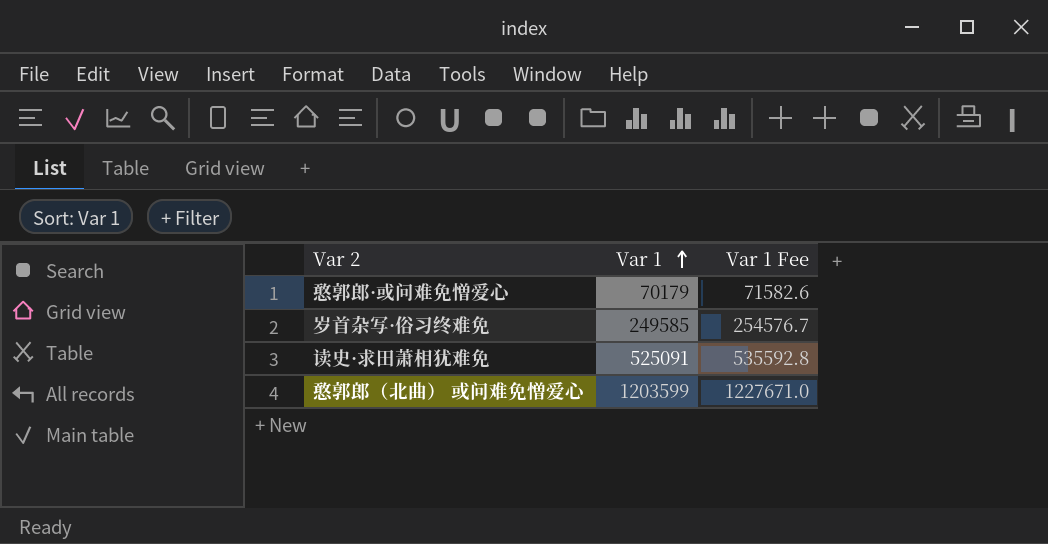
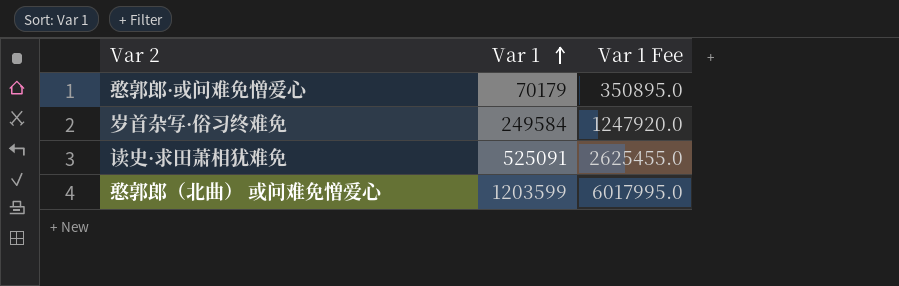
column Var 1 Fee | formula: [Var 1] * 1.02 -> [Var 1] * 5
岁首杂写·俗习终难免 | Var 1: 249585 -> 249584

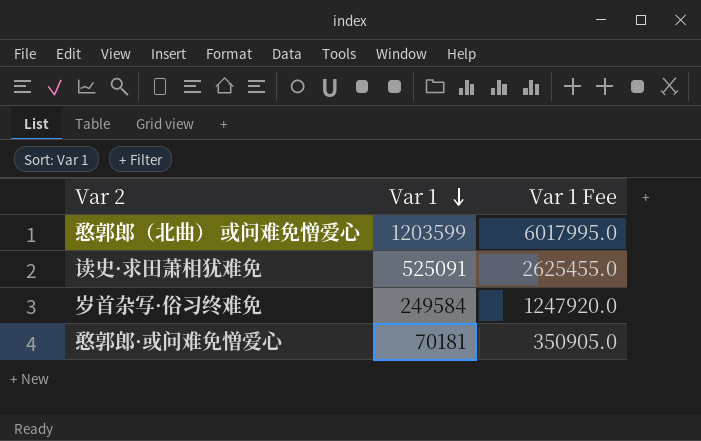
row order: Var 1 ascending -> Var 1 descending
憨郭郎·或问难免憎爱心 | Var 1: 70179 -> 70181
憨郭郎·或问难免憎爱心 | Var 1 Fee: 350895.0 -> 350905.0

